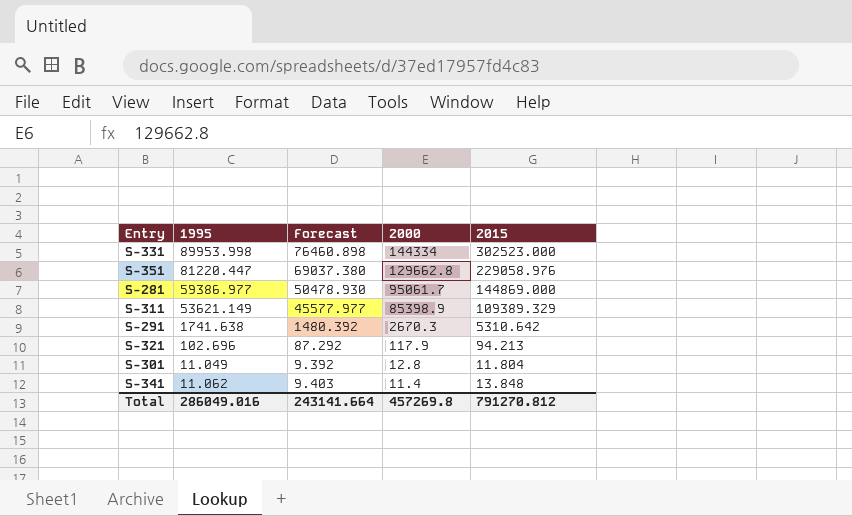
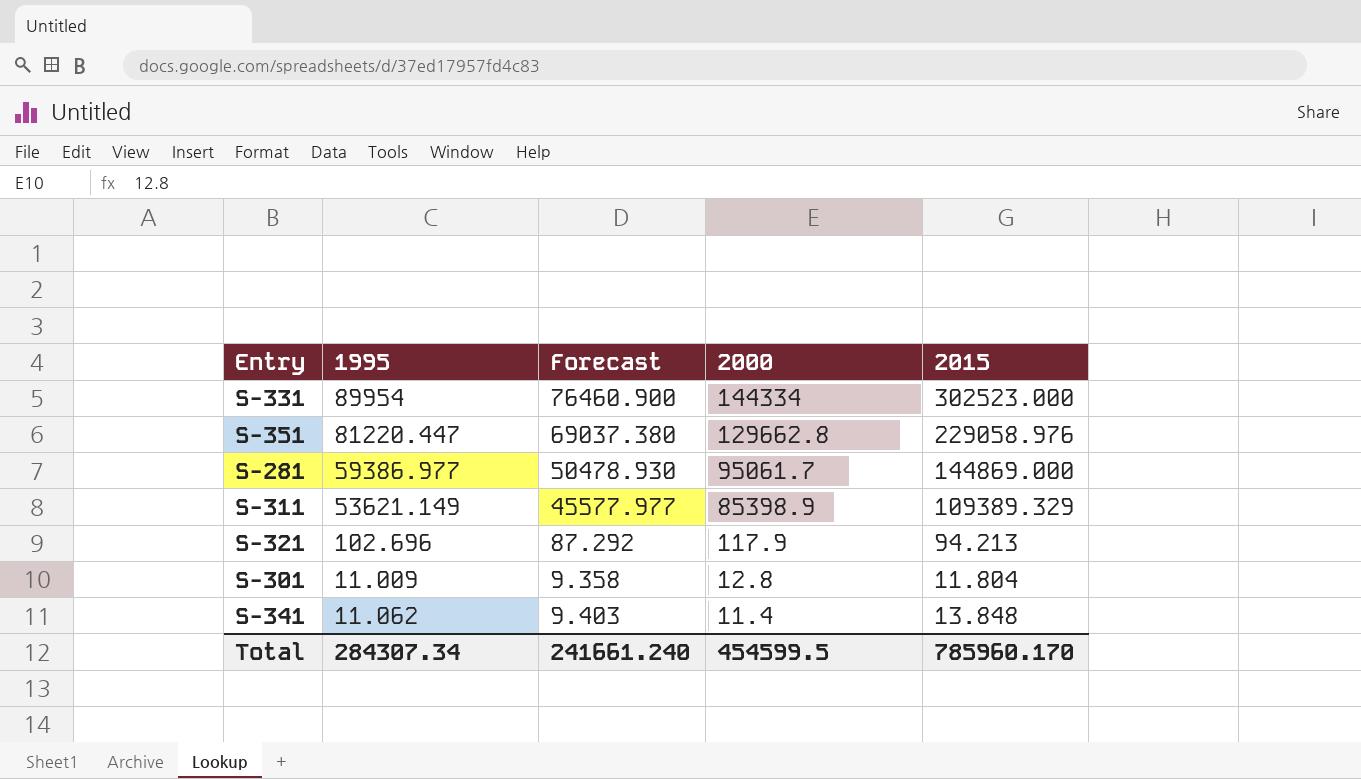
row S-291: 1741.638 | 1480.392 | 2670.3 | 5310.642 -> none
S-331 | 1995: 89953.998 -> 89954
S-331 | Forecast: 76460.898 -> 76460.900
S-301 | 1995: 11.049 -> 11.009
S-301 | Forecast: 9.392 -> 9.358
Total | 1995: 286049.016 -> 284307.34
Total | Forecast: 243141.664 -> 241661.240
Total | 2000: 457269.8 -> 454599.5
Total | 2015: 791270.812 -> 785960.170

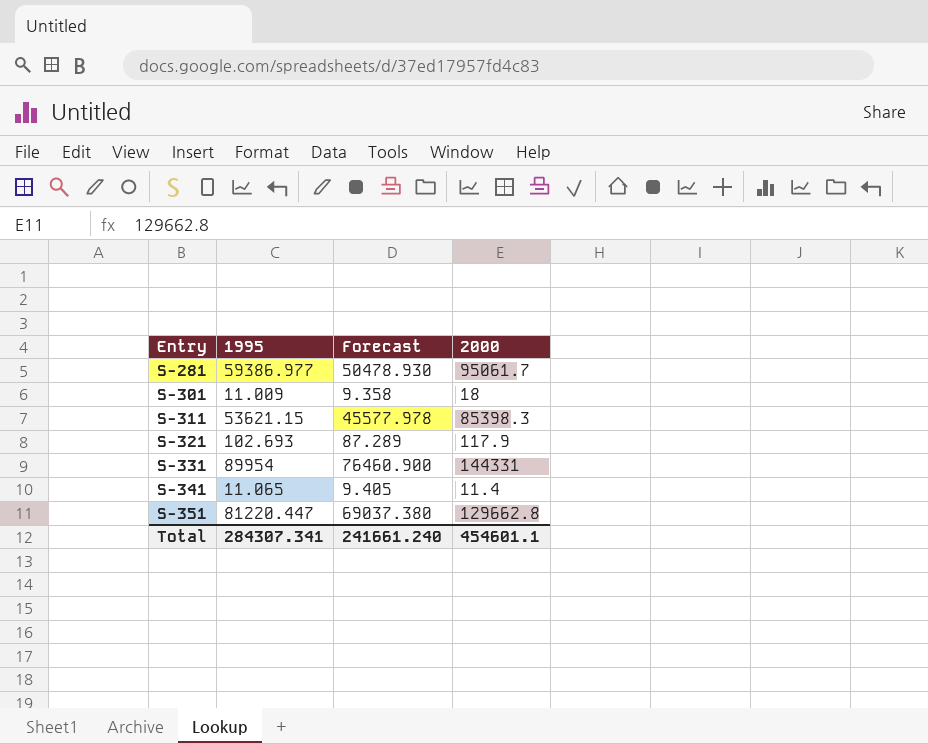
row order: 2000 descending -> Entry ascending
column 2015 | position: 5 -> none
S-301 | 2000: 12.8 -> 18
S-311 | 1995: 53621.149 -> 53621.15
S-311 | Forecast: 45577.977 -> 45577.978
S-311 | 2000: 85398.9 -> 85398.3
S-321 | 1995: 102.696 -> 102.693
S-321 | Forecast: 87.292 -> 87.289
S-331 | 2000: 144334 -> 144331
S-341 | 1995: 11.062 -> 11.065
S-341 | Forecast: 9.403 -> 9.405
Total | 1995: 284307.34 -> 284307.341
Total | 2000: 454599.5 -> 454601.1

